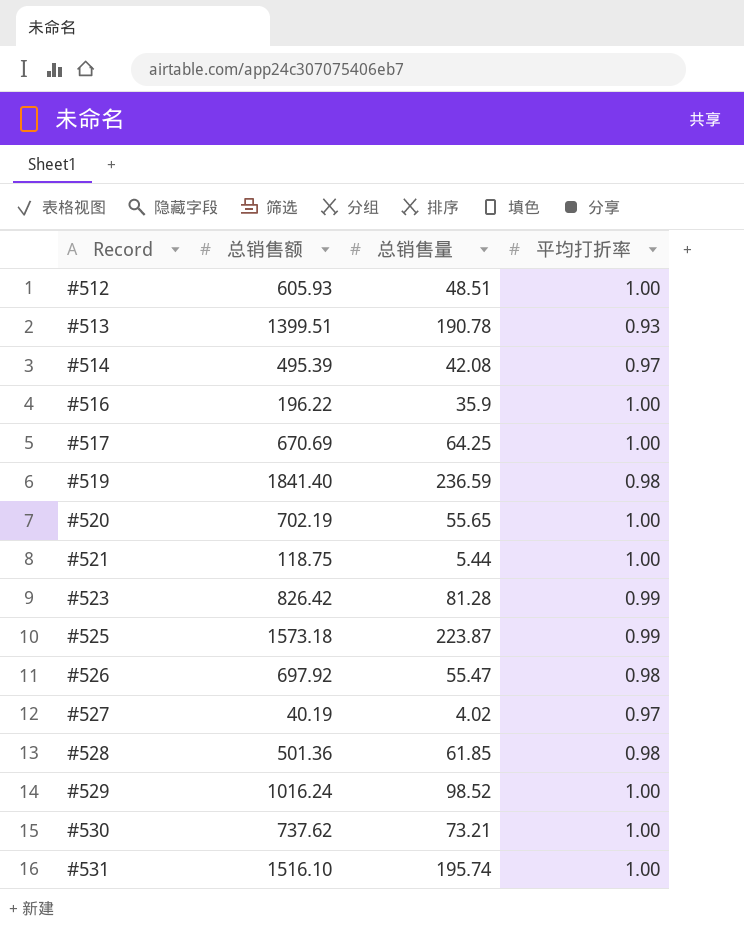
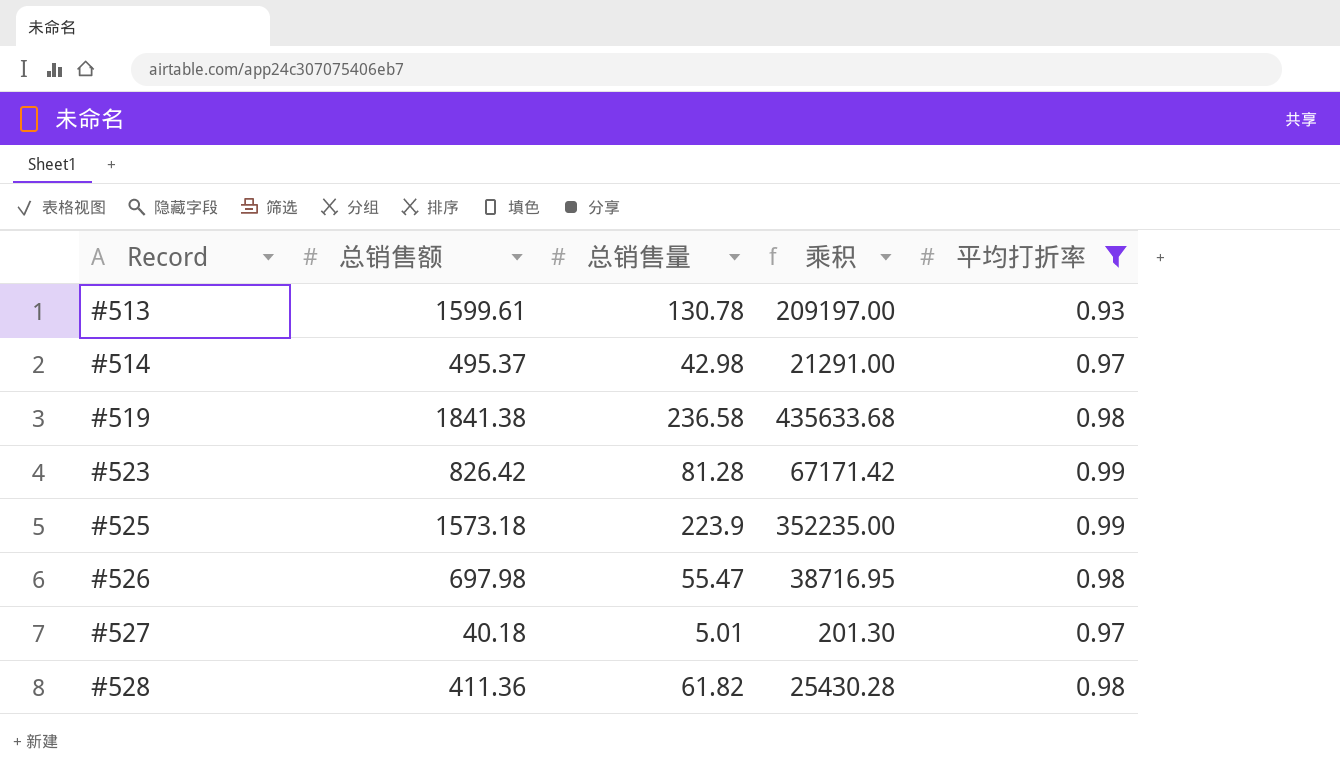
filter: none -> 平均打折率 != 1.00
column 乘积 | formula: none -> [总销售额] * [总销售量]
#513 | 总销售额: 1399.51 -> 1599.61
#513 | 总销售量: 190.78 -> 130.78
#514 | 总销售额: 495.39 -> 495.37
#514 | 总销售量: 42.08 -> 42.98
#519 | 总销售额: 1841.40 -> 1841.38
#519 | 总销售量: 236.59 -> 236.58
#525 | 总销售量: 223.87 -> 223.9
#526 | 总销售额: 697.92 -> 697.98
#527 | 总销售额: 40.19 -> 40.18
#527 | 总销售量: 4.02 -> 5.01
#528 | 总销售额: 501.36 -> 411.36
#528 | 总销售量: 61.85 -> 61.82

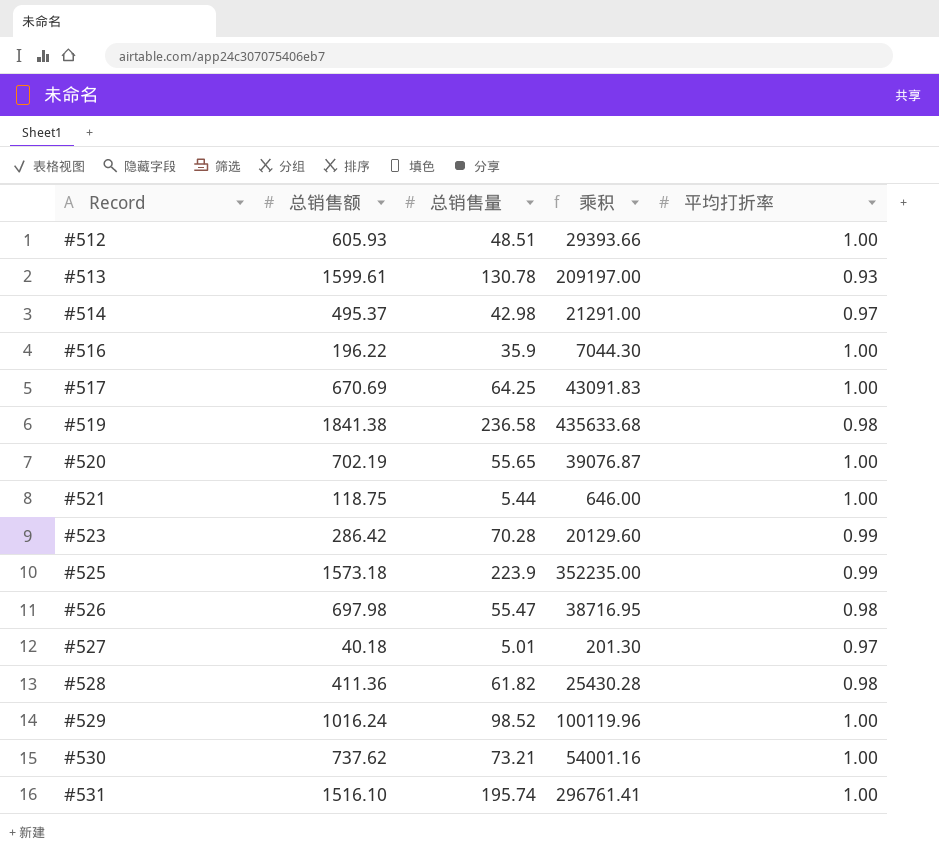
filter: 平均打折率 != 1.00 -> none
#523 | 总销售额: 826.42 -> 286.42
#523 | 总销售量: 81.28 -> 70.28
#523 | 乘积: 67171.42 -> 20129.60

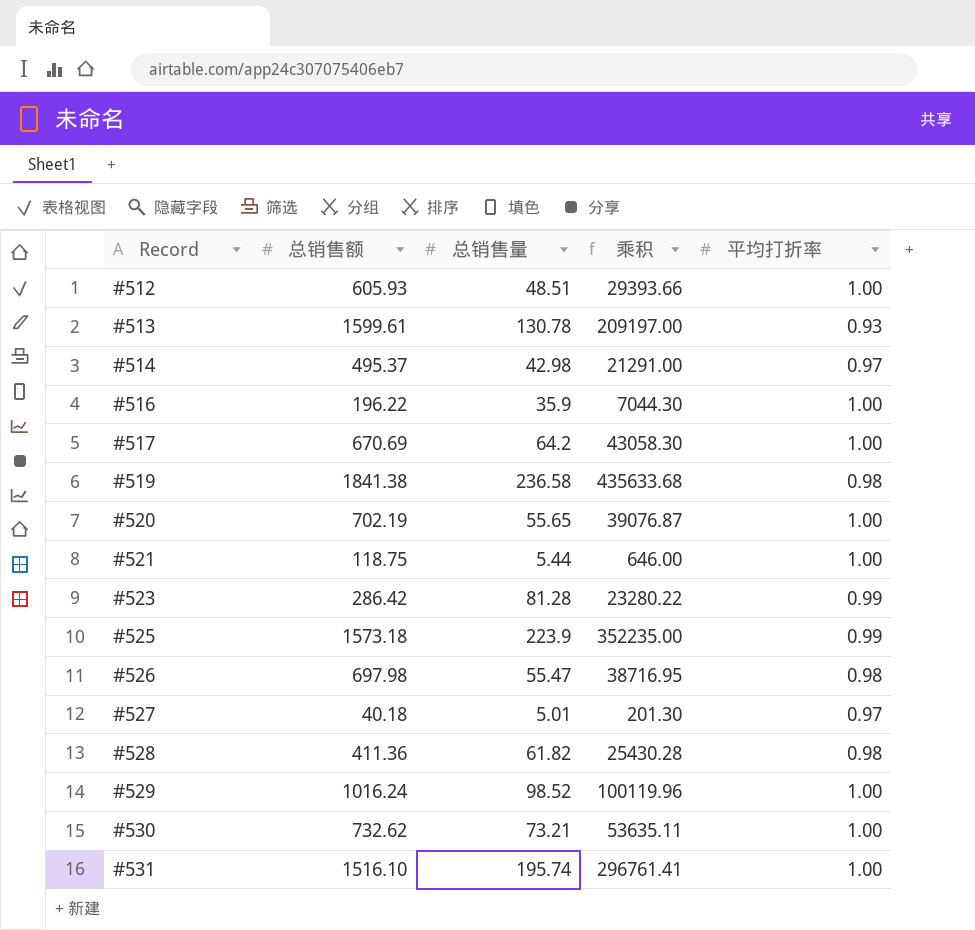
#517 | 总销售量: 64.25 -> 64.2
#517 | 乘积: 43091.83 -> 43058.30
#523 | 总销售量: 70.28 -> 81.28
#523 | 乘积: 20129.60 -> 23280.22
#530 | 总销售额: 737.62 -> 732.62
#530 | 乘积: 54001.16 -> 53635.11

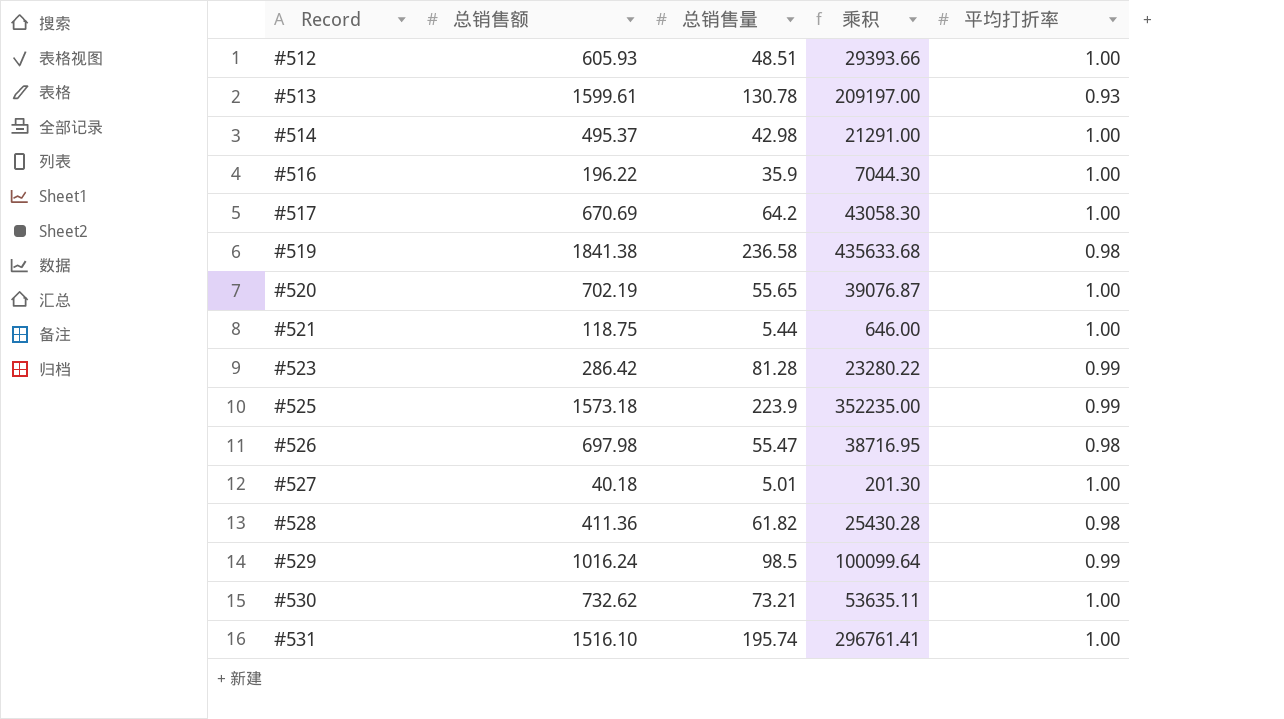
#514 | 平均打折率: 0.97 -> 1.00
#527 | 平均打折率: 0.97 -> 1.00
#529 | 总销售量: 98.52 -> 98.5
#529 | 乘积: 100119.96 -> 100099.64
#529 | 平均打折率: 1.00 -> 0.99

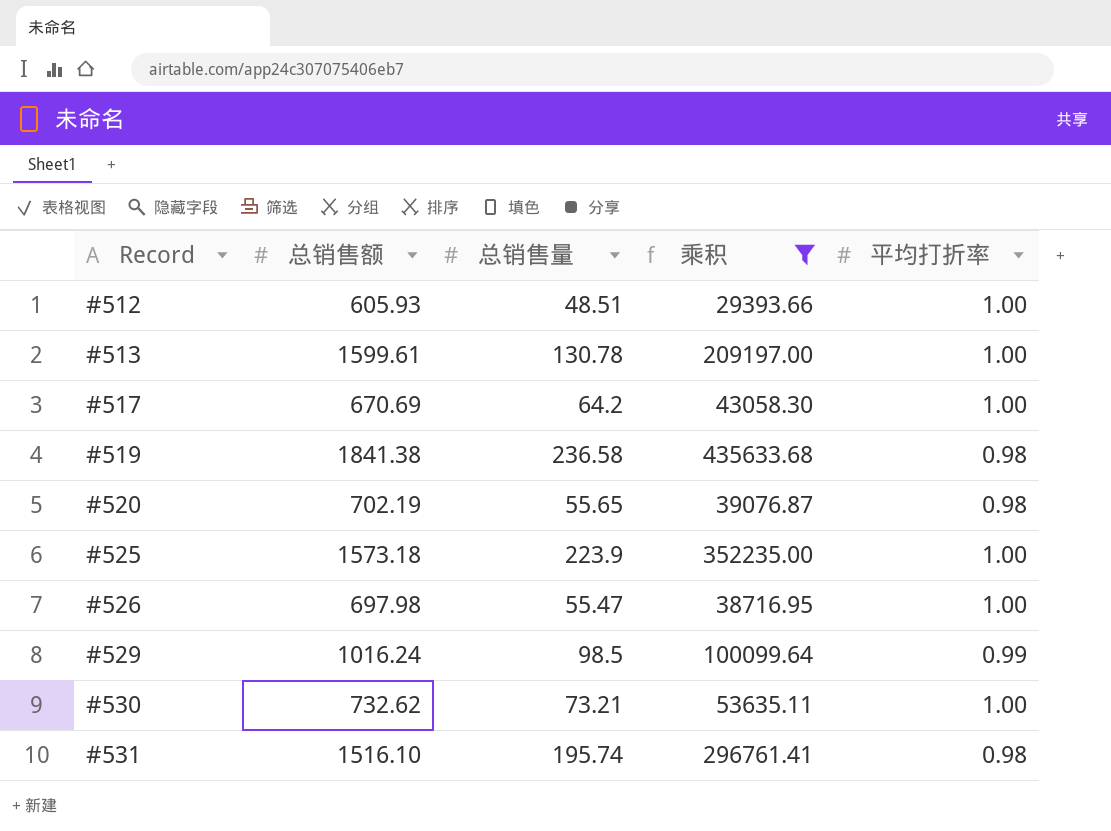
filter: none -> 乘积 >= 29393.66
#513 | 平均打折率: 0.93 -> 1.00
#520 | 平均打折率: 1.00 -> 0.98
#525 | 平均打折率: 0.99 -> 1.00
#526 | 平均打折率: 0.98 -> 1.00
#531 | 平均打折率: 1.00 -> 0.98

